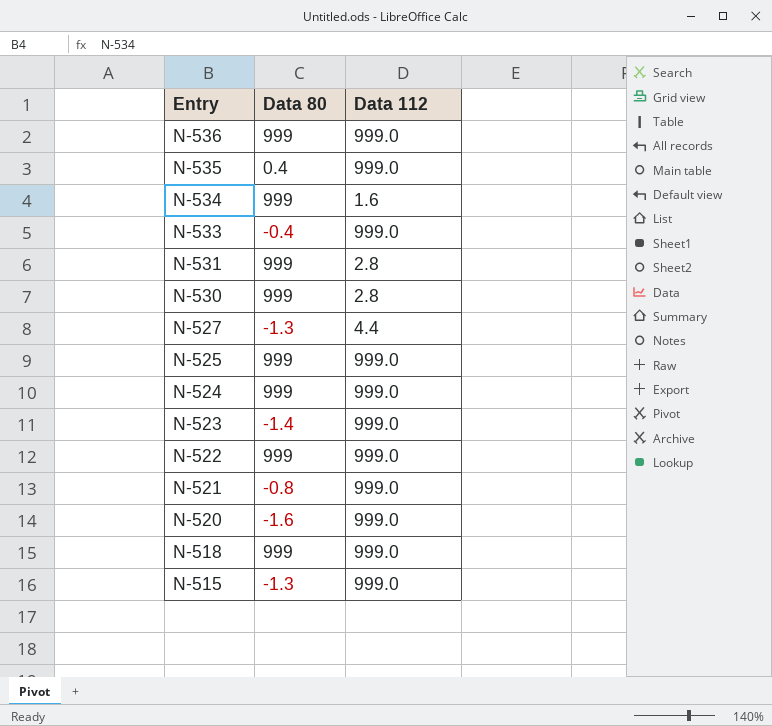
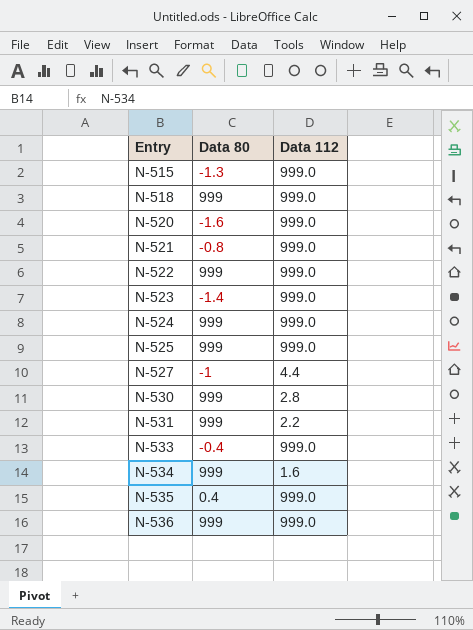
row order: Entry descending -> Entry ascending
N-527 | Data 80: -1.3 -> -1
N-531 | Data 112: 2.8 -> 2.2

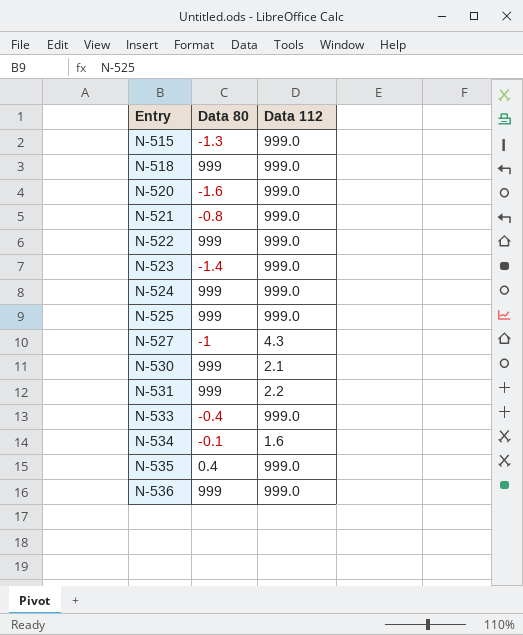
N-527 | Data 112: 4.4 -> 4.3
N-530 | Data 112: 2.8 -> 2.1
N-534 | Data 80: 999 -> -0.1

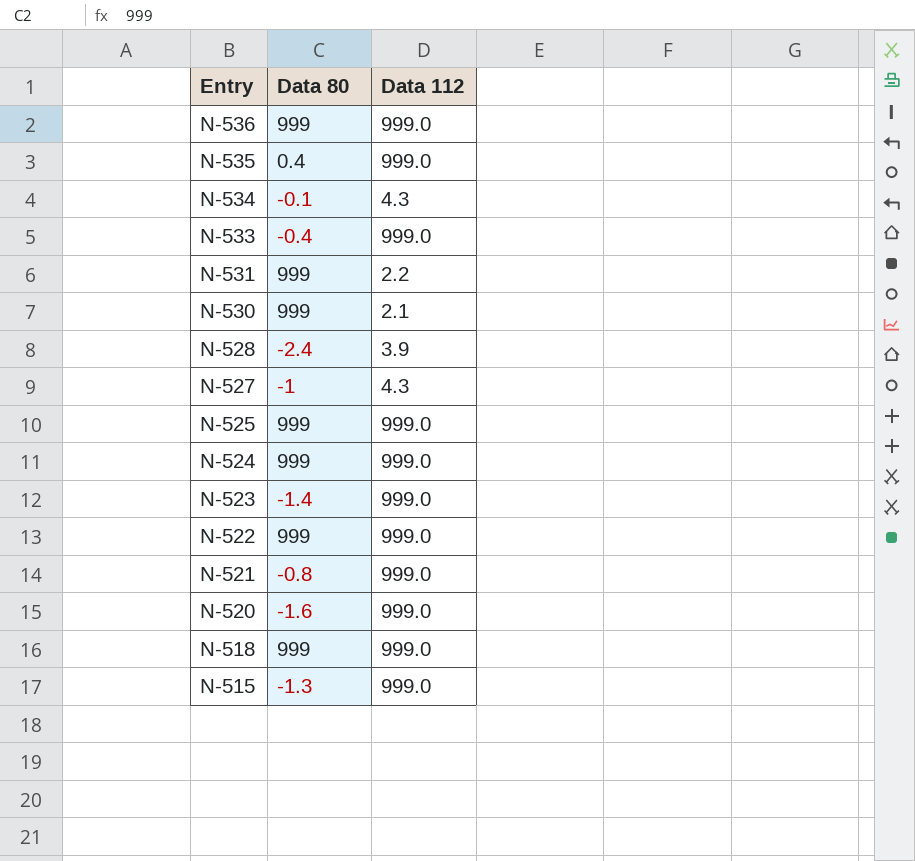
row order: Entry ascending -> Entry descending
N-534 | Data 112: 1.6 -> 4.3
row N-528: none -> -2.4 | 3.9

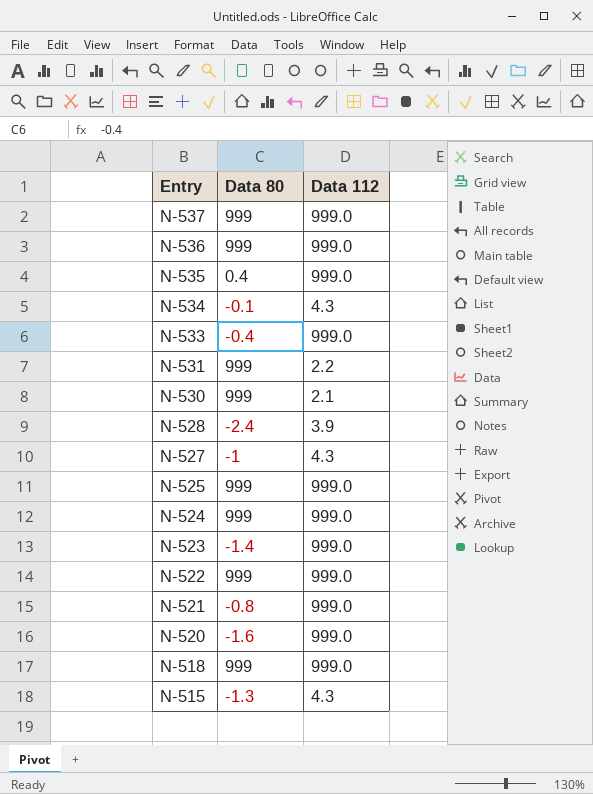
row N-537: none -> 999 | 999.0
N-515 | Data 112: 999.0 -> 4.3

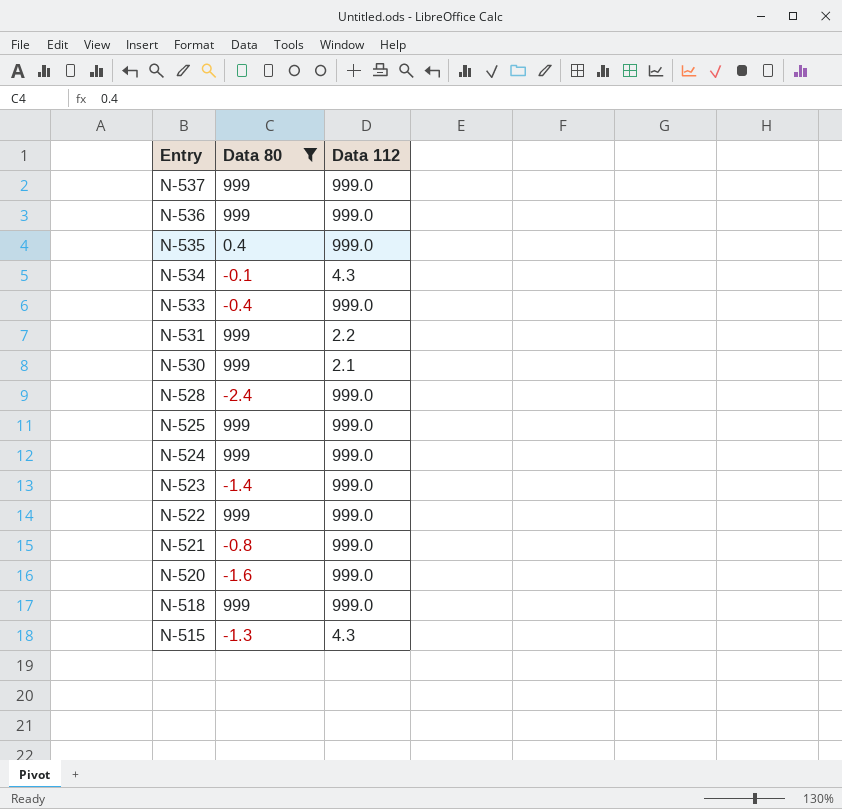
filter: none -> Data 80 != -1
N-528 | Data 112: 3.9 -> 999.0

